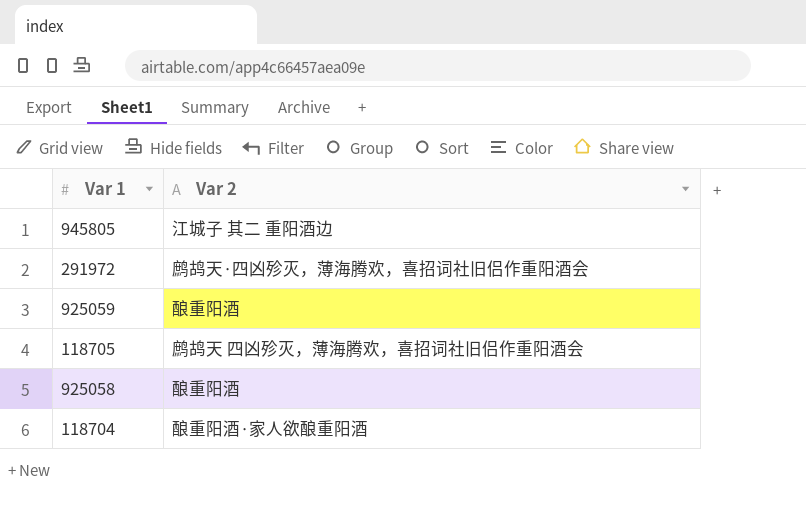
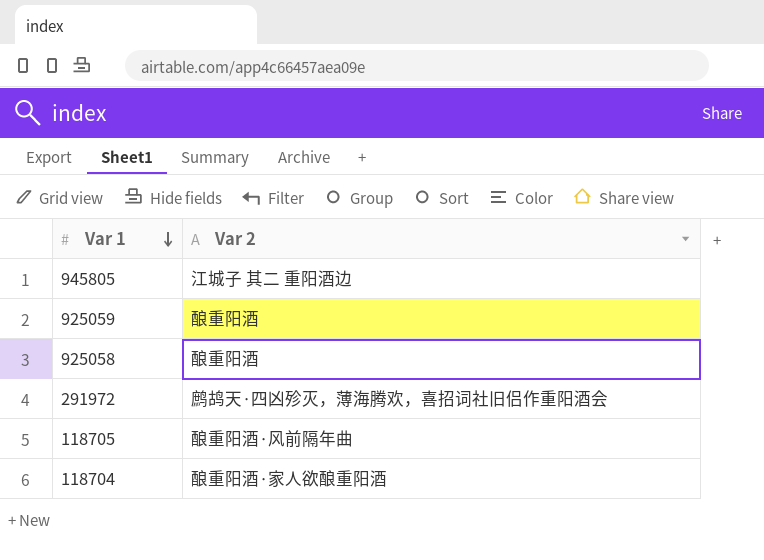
row order: none -> Var 1 descending
118705 | Var 2: 鹧鸪天 四凶殄灭，薄海腾欢，喜招词社旧侣作重阳酒会 -> 酿重阳酒·风前隔年曲

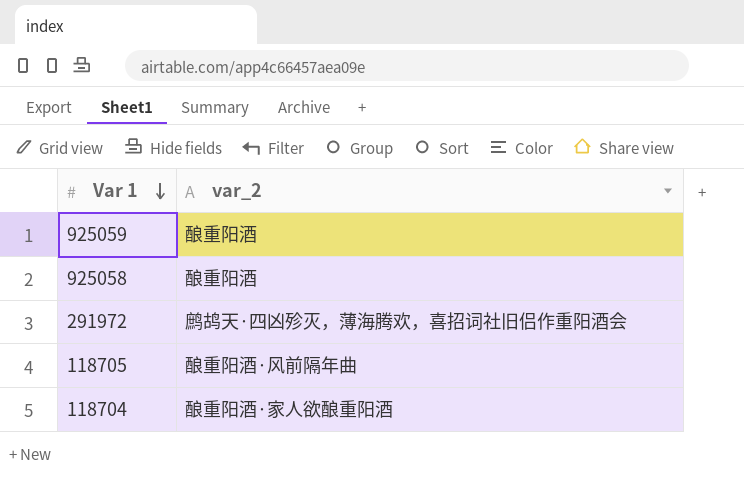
column name: Var 2 -> var_2
row 945805: 江城子 其二 重阳酒边 -> none

